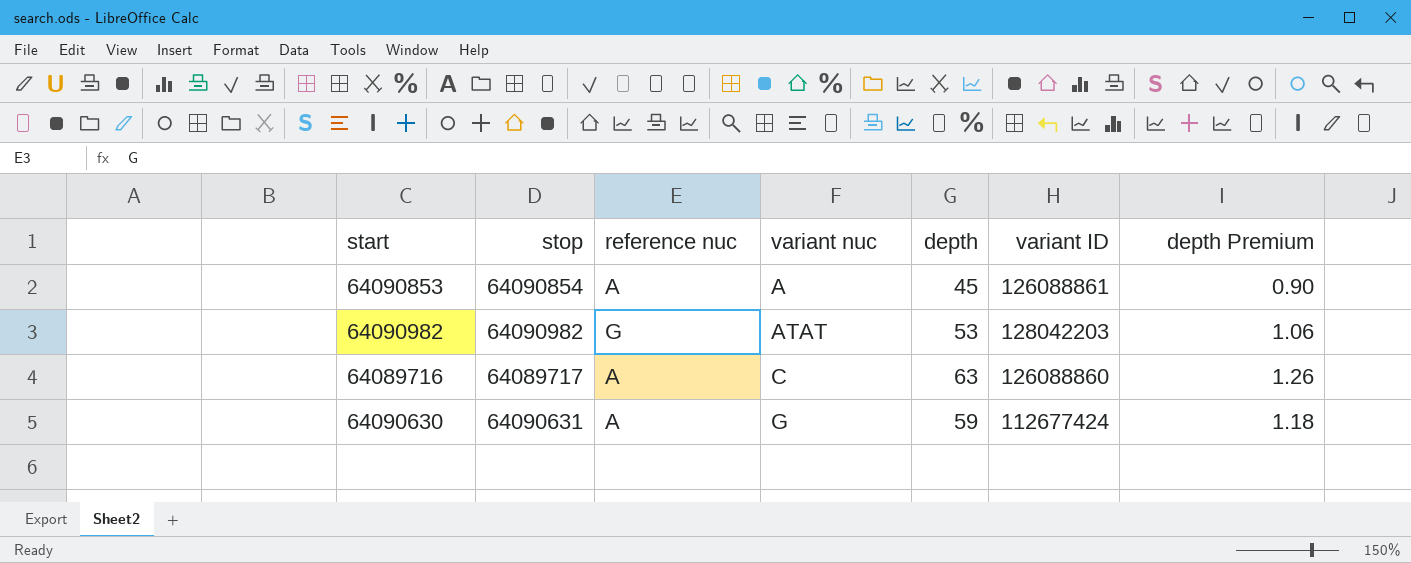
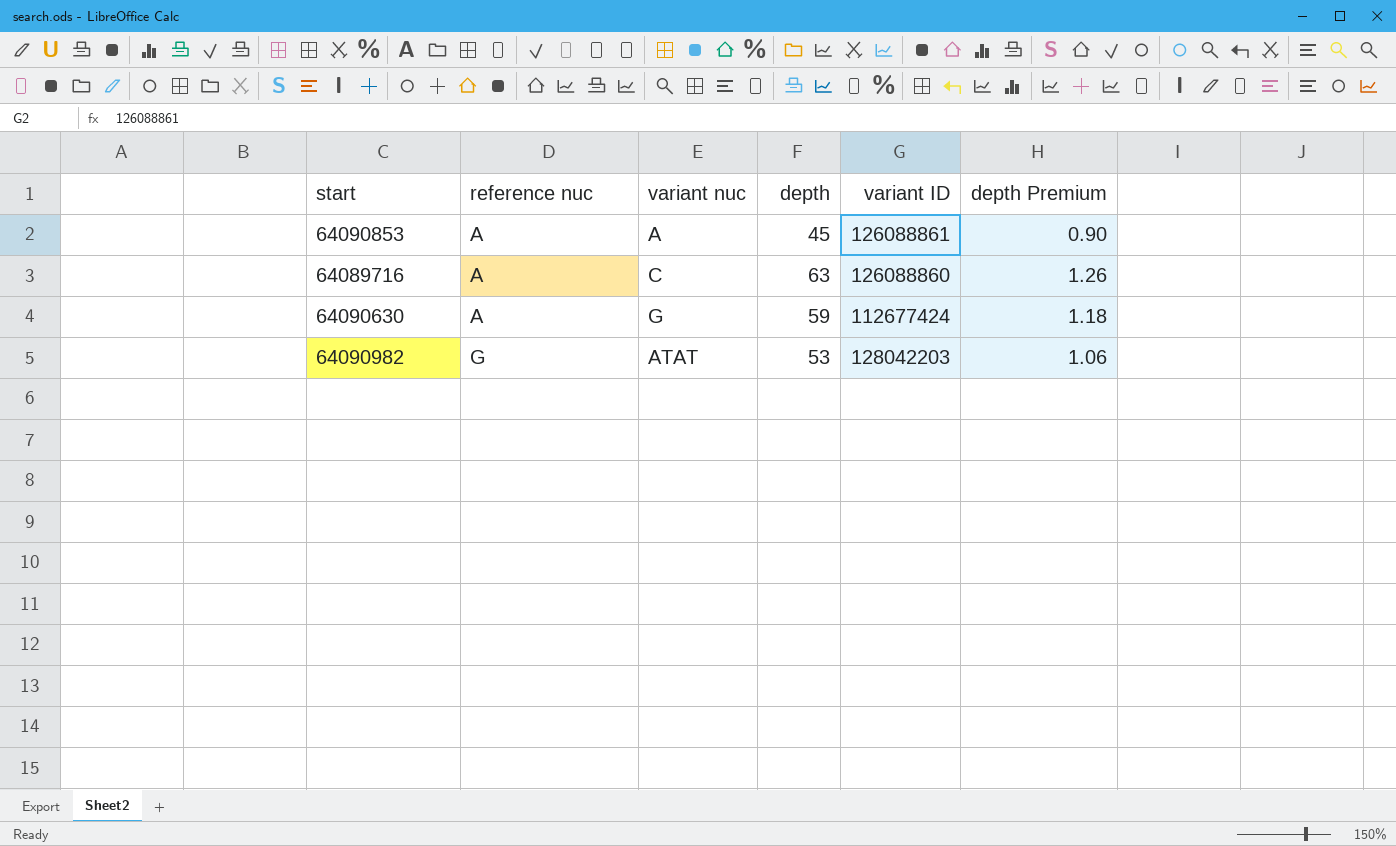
row order: variant nuc ascending -> reference nuc ascending
column stop | position: 2 -> none

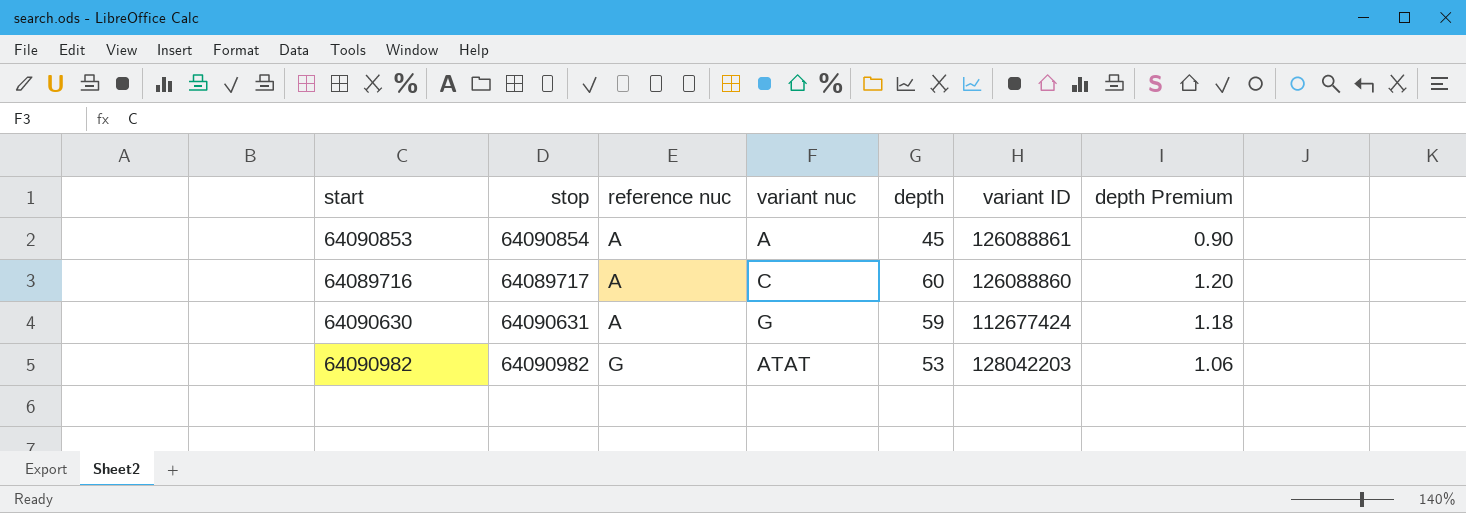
column stop | position: none -> 2
64089716 | depth: 63 -> 60
64089716 | depth Premium: 1.26 -> 1.20

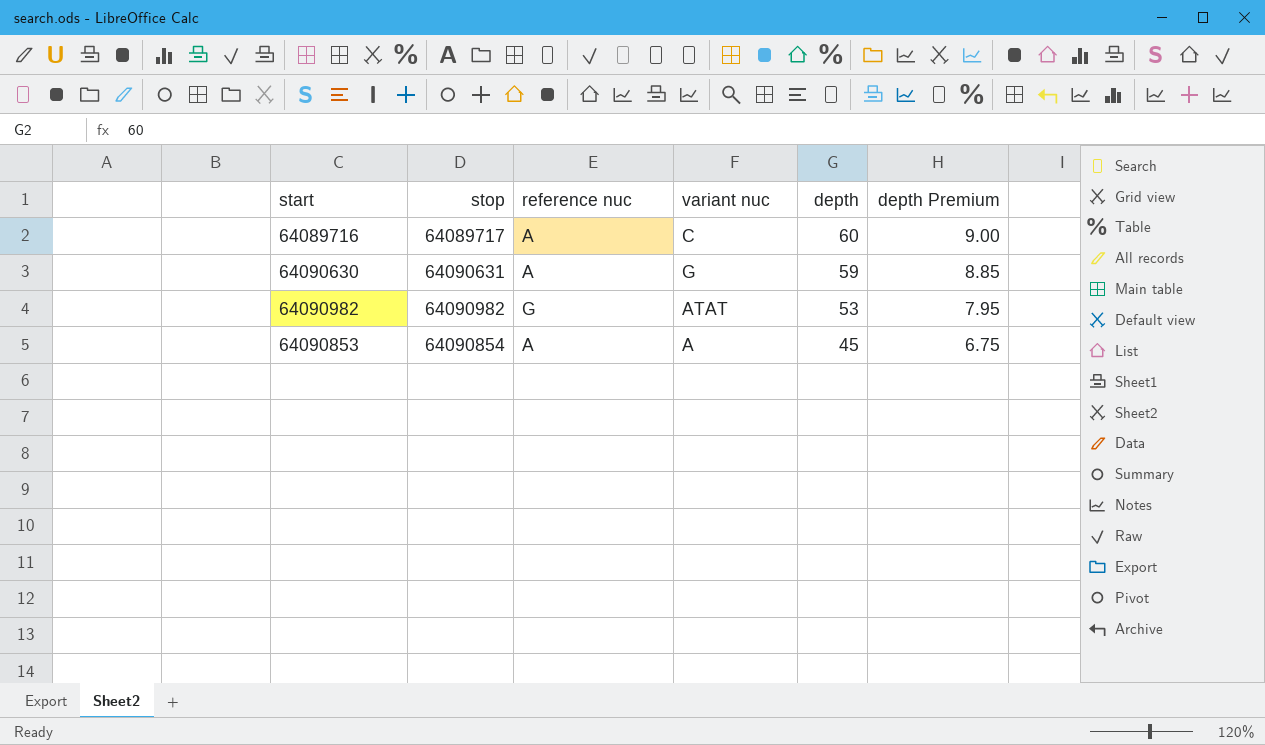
row order: reference nuc ascending -> depth descending
column variant ID | position: 6 -> none
column depth Premium | formula: [depth] * 0.02 -> [depth] * 0.15

